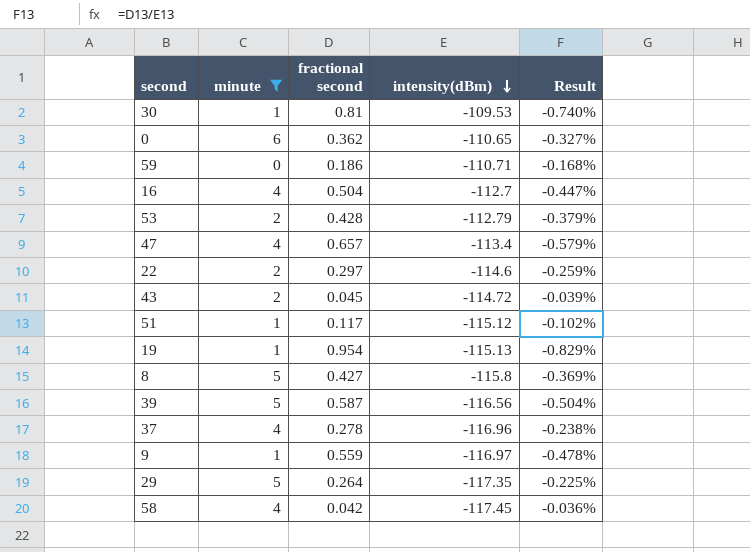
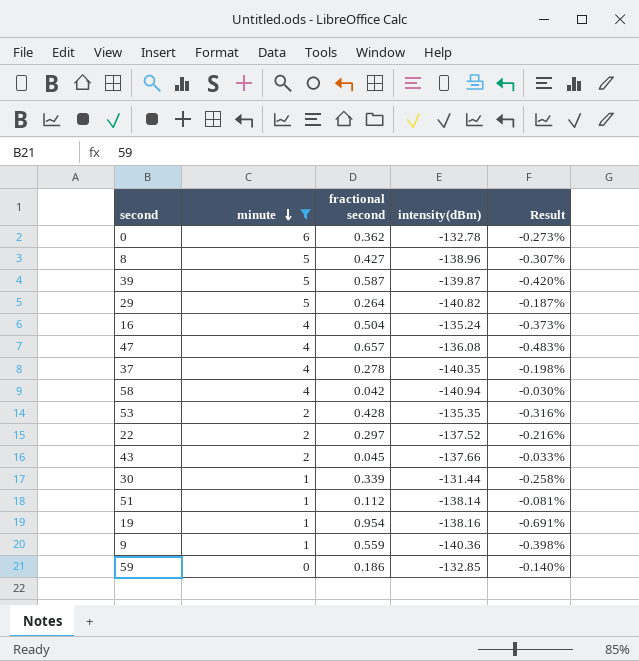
row order: intensity(dBm) descending -> minute descending
0 | intensity(dBm): -110.65 -> -132.78
0 | Result: -0.327% -> -0.273%
8 | intensity(dBm): -115.8 -> -138.96
8 | Result: -0.369% -> -0.307%
39 | intensity(dBm): -116.56 -> -139.87
39 | Result: -0.504% -> -0.420%
29 | intensity(dBm): -117.35 -> -140.82
29 | Result: -0.225% -> -0.187%
16 | intensity(dBm): -112.7 -> -135.24
16 | Result: -0.447% -> -0.373%
47 | intensity(dBm): -113.4 -> -136.08
47 | Result: -0.579% -> -0.483%
37 | intensity(dBm): -116.96 -> -140.35
37 | Result: -0.238% -> -0.198%
58 | intensity(dBm): -117.45 -> -140.94
58 | Result: -0.036% -> -0.030%
53 | intensity(dBm): -112.79 -> -135.35
53 | Result: -0.379% -> -0.316%
22 | intensity(dBm): -114.6 -> -137.52
22 | Result: -0.259% -> -0.216%
43 | intensity(dBm): -114.72 -> -137.66
43 | Result: -0.039% -> -0.033%
30 | fractional second: 0.81 -> 0.339
30 | intensity(dBm): -109.53 -> -131.44
30 | Result: -0.740% -> -0.258%
51 | fractional second: 0.117 -> 0.112
51 | intensity(dBm): -115.12 -> -138.14
51 | Result: -0.102% -> -0.081%
19 | intensity(dBm): -115.13 -> -138.16
19 | Result: -0.829% -> -0.691%
9 | intensity(dBm): -116.97 -> -140.36
9 | Result: -0.478% -> -0.398%
59 | intensity(dBm): -110.71 -> -132.85
59 | Result: -0.168% -> -0.140%

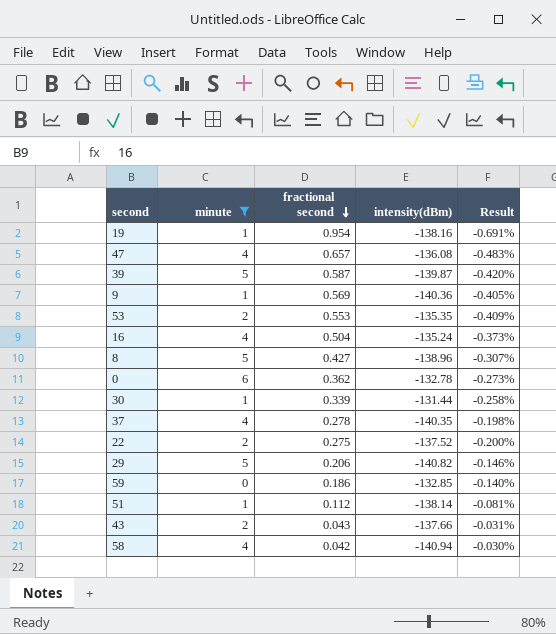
row order: minute descending -> fractional second descending
9 | fractional second: 0.559 -> 0.569
9 | Result: -0.398% -> -0.405%
53 | fractional second: 0.428 -> 0.553
53 | Result: -0.316% -> -0.409%
22 | fractional second: 0.297 -> 0.275
22 | Result: -0.216% -> -0.200%
29 | fractional second: 0.264 -> 0.206
29 | Result: -0.187% -> -0.146%
43 | fractional second: 0.045 -> 0.043
43 | Result: -0.033% -> -0.031%

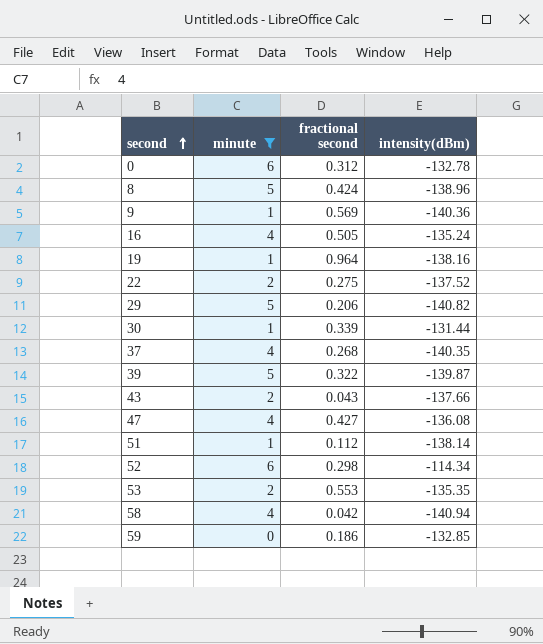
row order: fractional second descending -> second ascending
column Result | formula: [fractional second] / [intensity(dBm)] -> none
0 | fractional second: 0.362 -> 0.312
8 | fractional second: 0.427 -> 0.424
16 | fractional second: 0.504 -> 0.505
19 | fractional second: 0.954 -> 0.964
37 | fractional second: 0.278 -> 0.268
39 | fractional second: 0.587 -> 0.322
47 | fractional second: 0.657 -> 0.427
row 52: none -> 6 | 0.298 | -114.34

